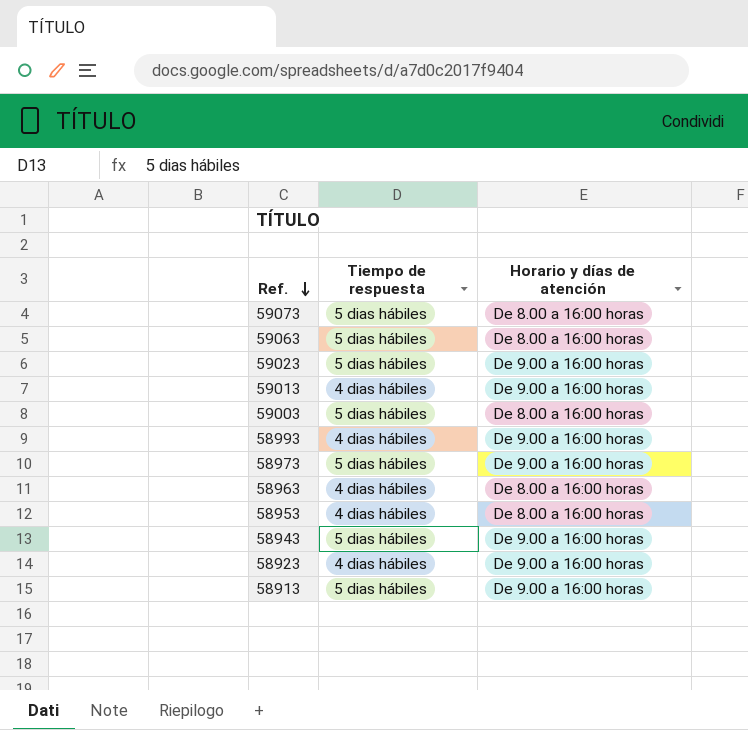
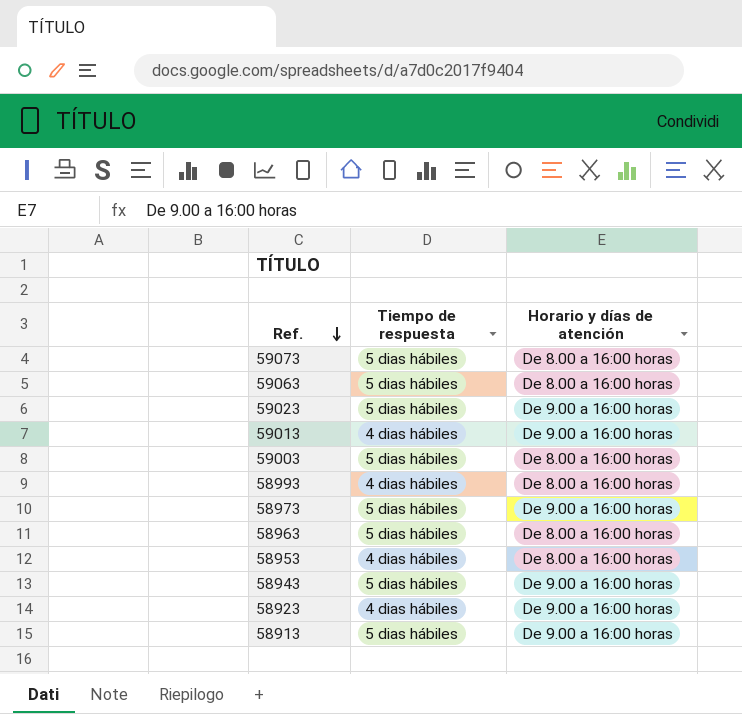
58993 | Horario y días de atención: De 9.00 a 16:00 horas -> De 8.00 a 16:00 horas
58963 | Tiempo de respuesta: 4 dias hábiles -> 5 dias hábiles

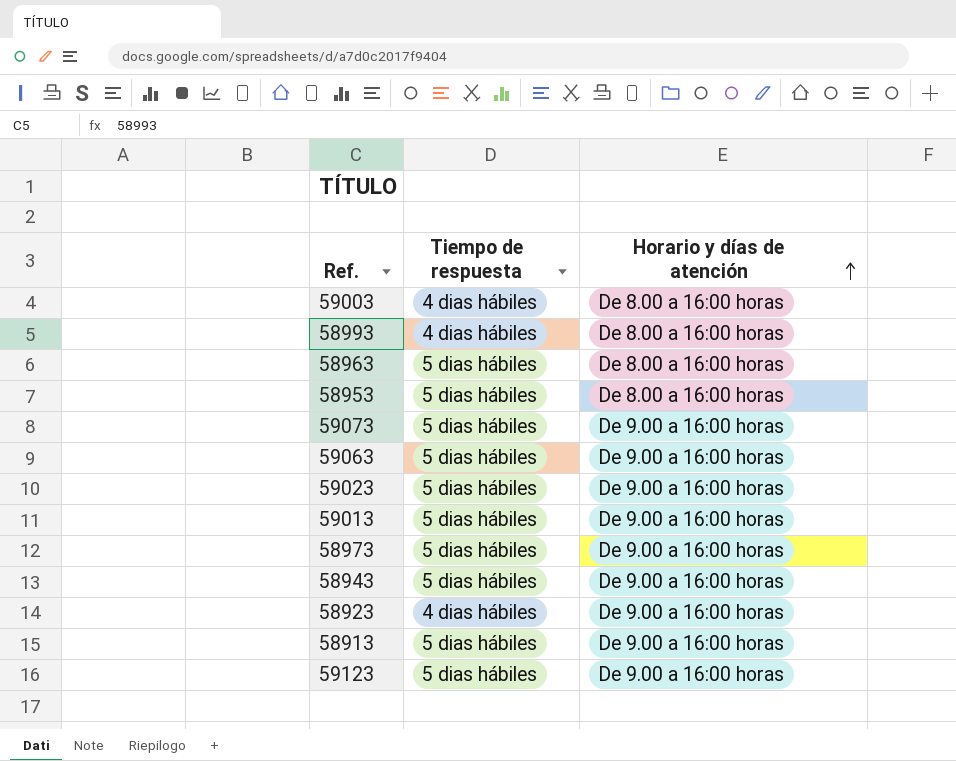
row order: Ref. descending -> Horario y días de atención ascending
59003 | Tiempo de respuesta: 5 dias hábiles -> 4 dias hábiles
58953 | Tiempo de respuesta: 4 dias hábiles -> 5 dias hábiles
59073 | Horario y días de atención: De 8.00 a 16:00 horas -> De 9.00 a 16:00 horas
59063 | Horario y días de atención: De 8.00 a 16:00 horas -> De 9.00 a 16:00 horas
59013 | Tiempo de respuesta: 4 dias hábiles -> 5 dias hábiles
row 59123: none -> 5 dias hábiles | De 9.00 a 16:00 horas

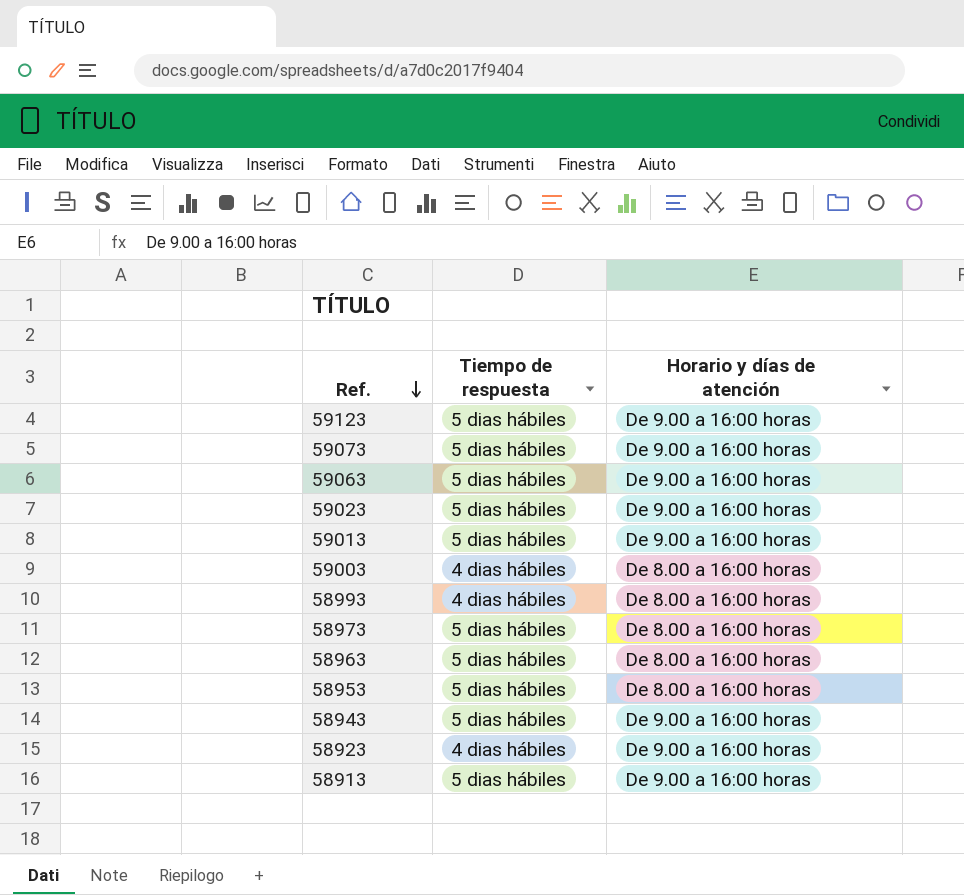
row order: Horario y días de atención ascending -> Ref. descending
58973 | Horario y días de atención: De 9.00 a 16:00 horas -> De 8.00 a 16:00 horas

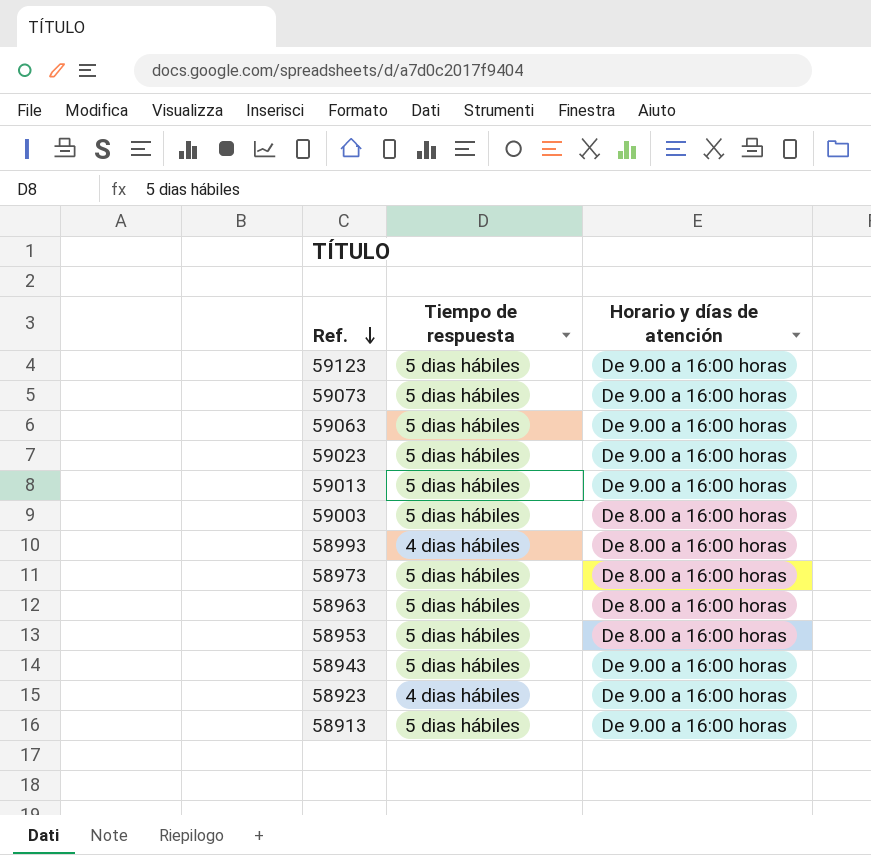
59003 | Tiempo de respuesta: 4 dias hábiles -> 5 dias hábiles

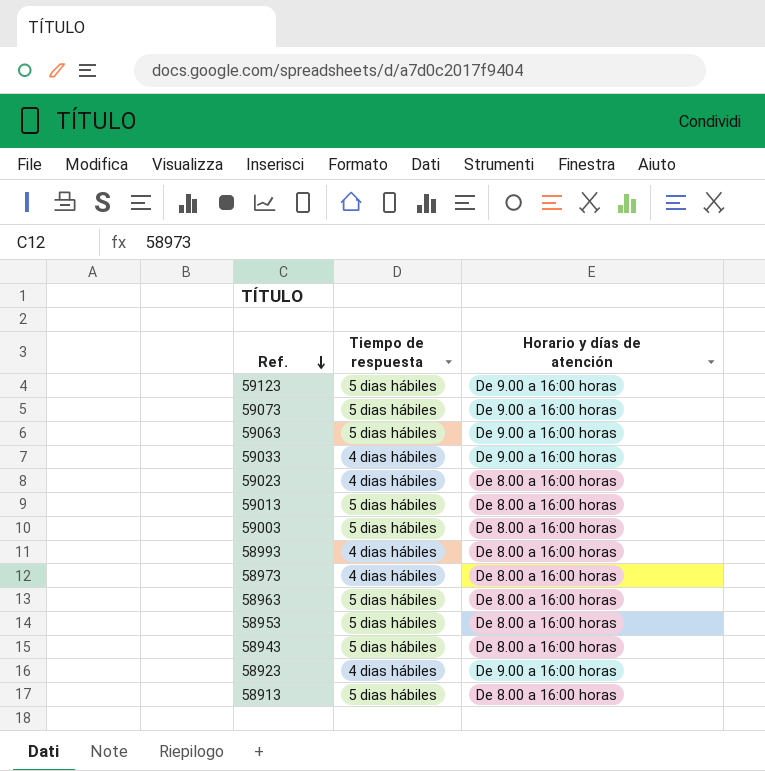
row 59033: none -> 4 dias hábiles | De 9.00 a 16:00 horas
59023 | Tiempo de respuesta: 5 dias hábiles -> 4 dias hábiles
59023 | Horario y días de atención: De 9.00 a 16:00 horas -> De 8.00 a 16:00 horas
59013 | Horario y días de atención: De 9.00 a 16:00 horas -> De 8.00 a 16:00 horas
58973 | Tiempo de respuesta: 5 dias hábiles -> 4 dias hábiles
58943 | Horario y días de atención: De 9.00 a 16:00 horas -> De 8.00 a 16:00 horas
58913 | Horario y días de atención: De 9.00 a 16:00 horas -> De 8.00 a 16:00 horas

